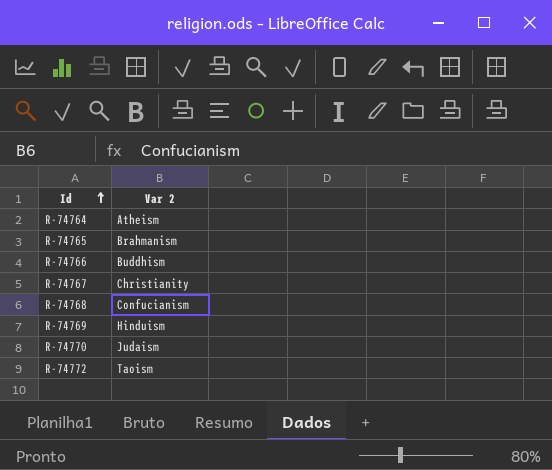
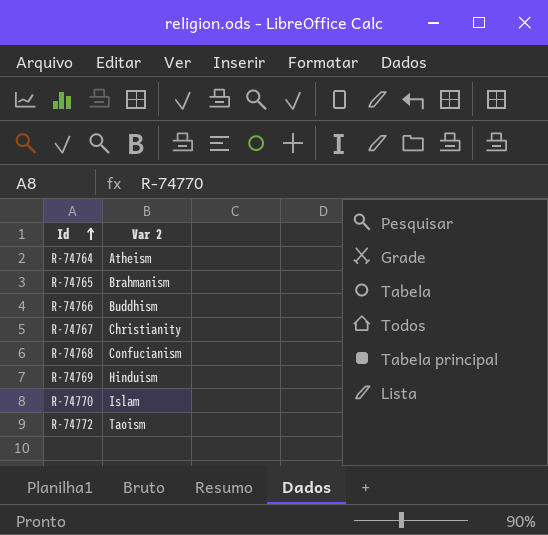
R-74770 | Var 2: Judaism -> Islam

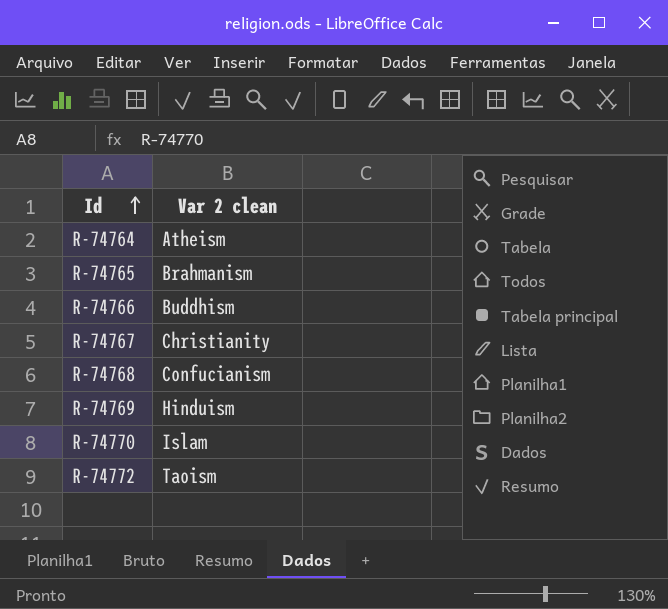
column name: Var 2 -> Var 2 clean

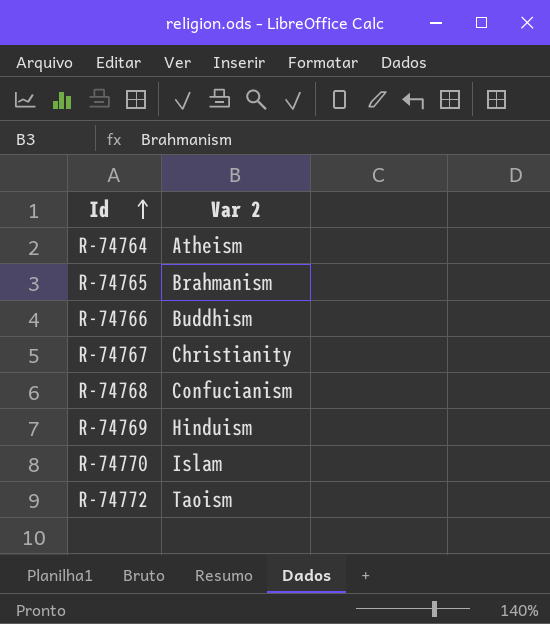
column name: Var 2 clean -> Var 2

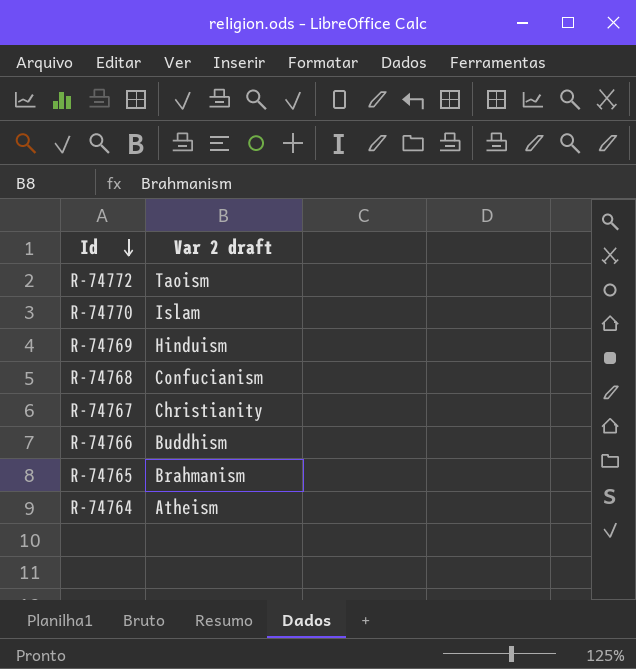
row order: Id ascending -> Id descending
column name: Var 2 -> Var 2 draft

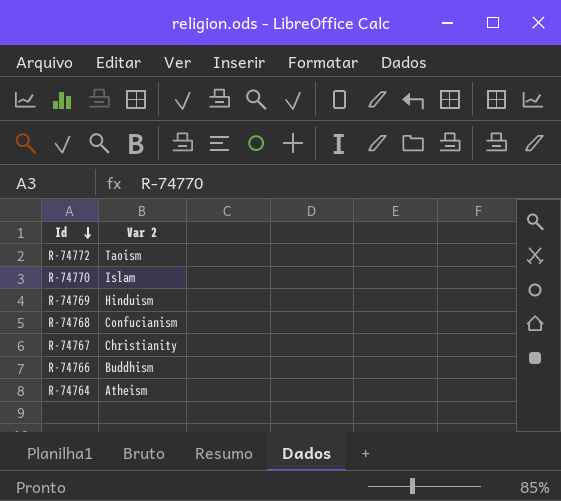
column name: Var 2 draft -> Var 2
row R-74765: Brahmanism -> none

